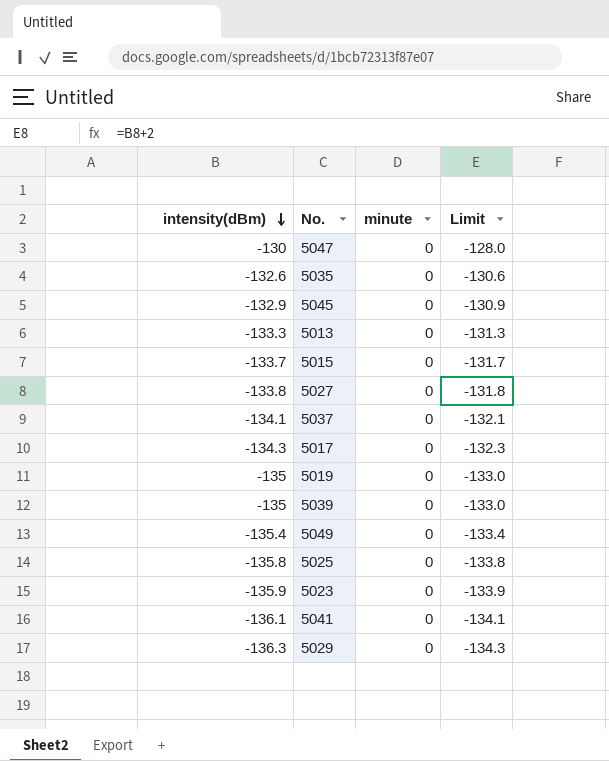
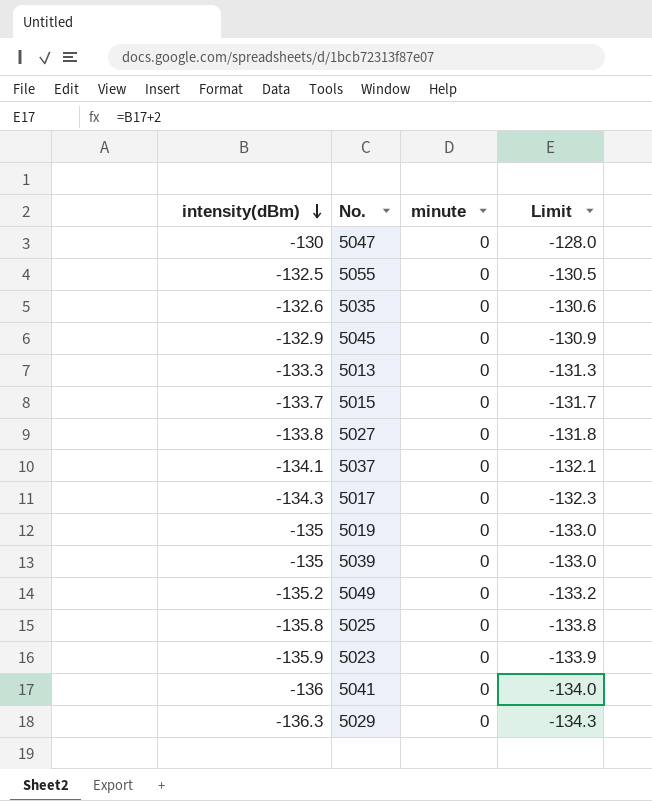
row 5055: none -> -132.5 | 0 | -130.5
5049 | intensity(dBm): -135.4 -> -135.2
5049 | Limit: -133.4 -> -133.2
5041 | intensity(dBm): -136.1 -> -136
5041 | Limit: -134.1 -> -134.0

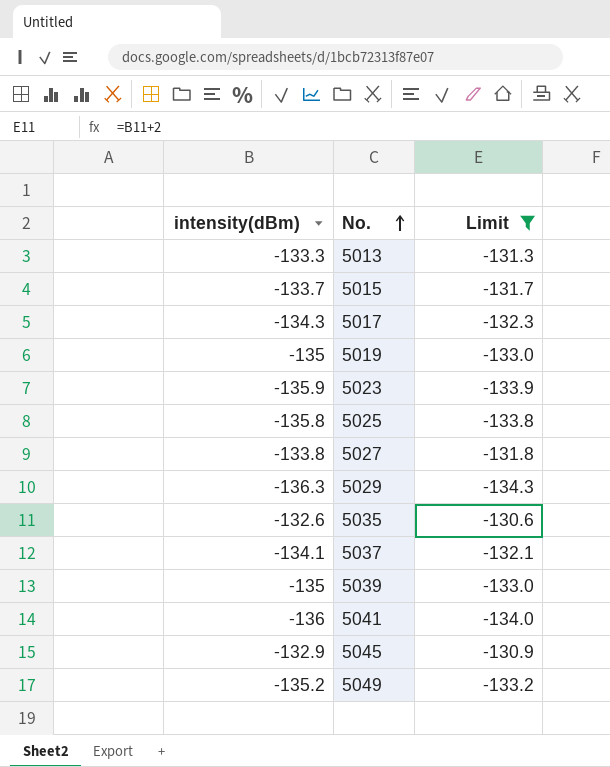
filter: none -> Limit <= -130.6
row order: intensity(dBm) descending -> No. ascending
column minute | position: 3 -> none

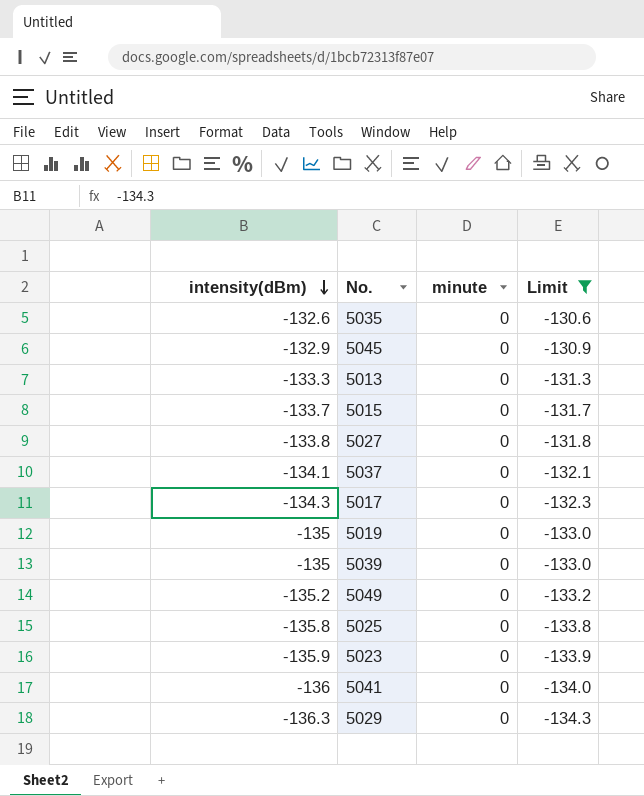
row order: No. ascending -> intensity(dBm) descending
column minute | position: none -> 3

